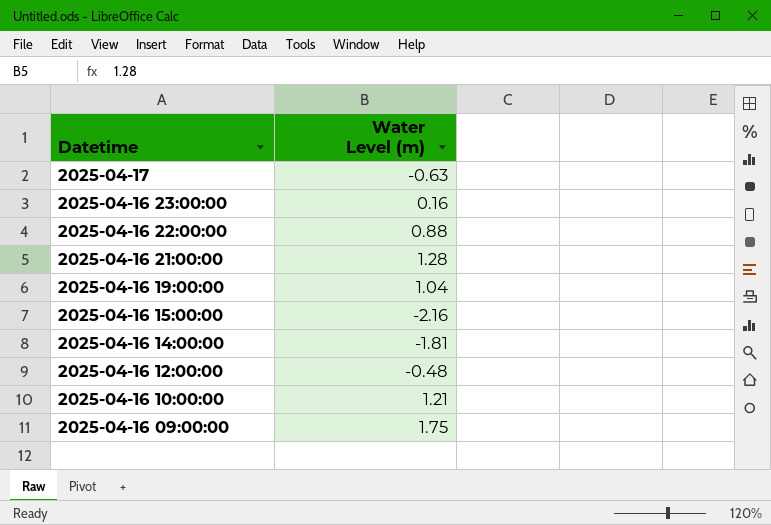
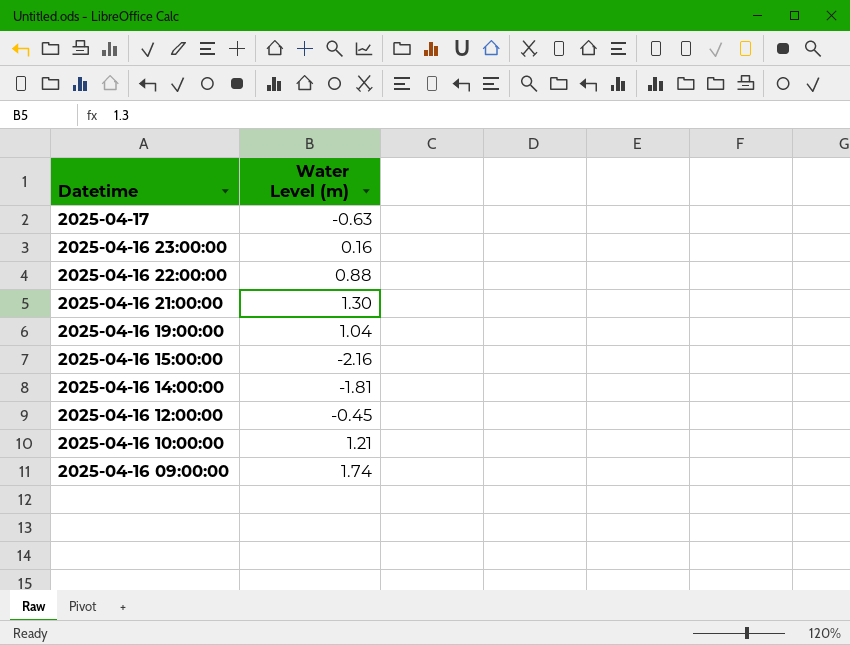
2025-04-16 21:00:00 | Water Level (m): 1.28 -> 1.30
2025-04-16 12:00:00 | Water Level (m): -0.48 -> -0.45
2025-04-16 09:00:00 | Water Level (m): 1.75 -> 1.74

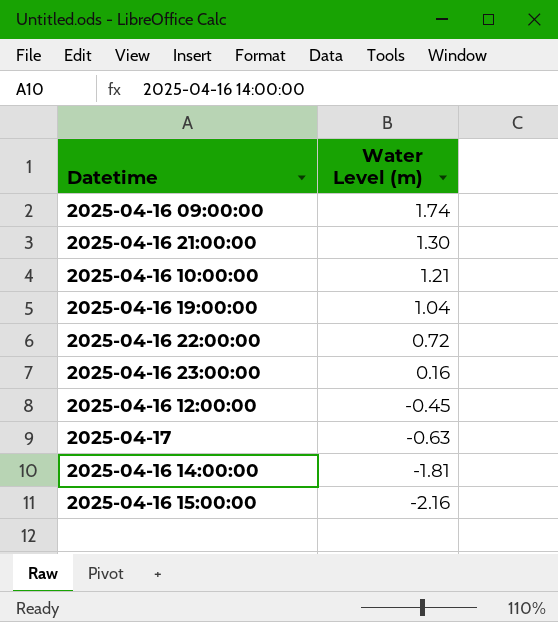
row order: Datetime descending -> Water Level (m) descending
2025-04-16 22:00:00 | Water Level (m): 0.88 -> 0.72

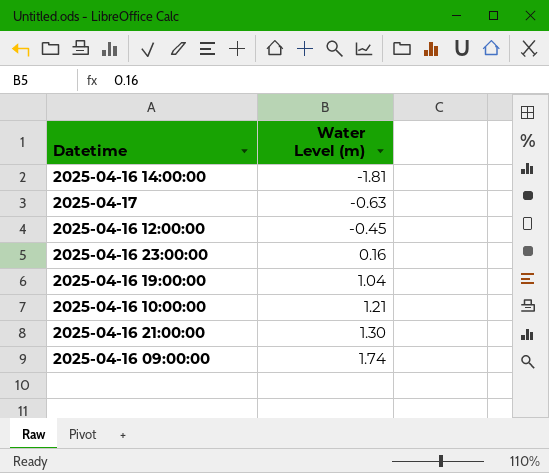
row order: Water Level (m) descending -> Water Level (m) ascending
row 2025-04-16 22:00:00: 0.72 -> none
row 2025-04-16 15:00:00: -2.16 -> none

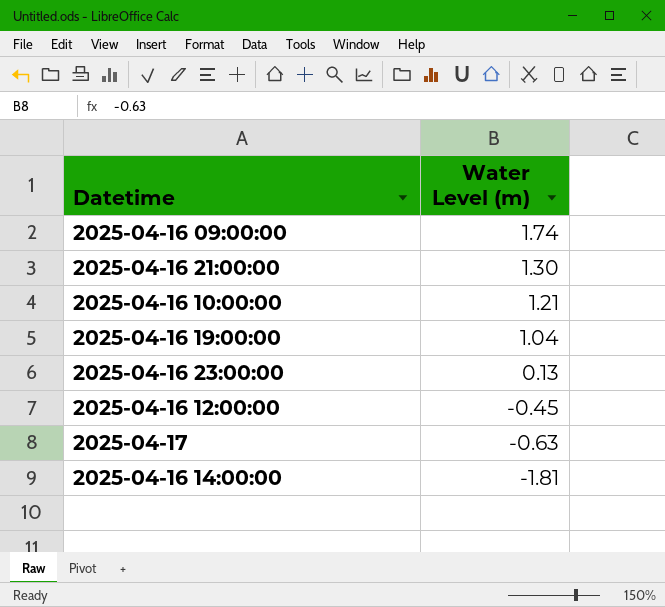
row order: Water Level (m) ascending -> Water Level (m) descending
2025-04-16 23:00:00 | Water Level (m): 0.16 -> 0.13

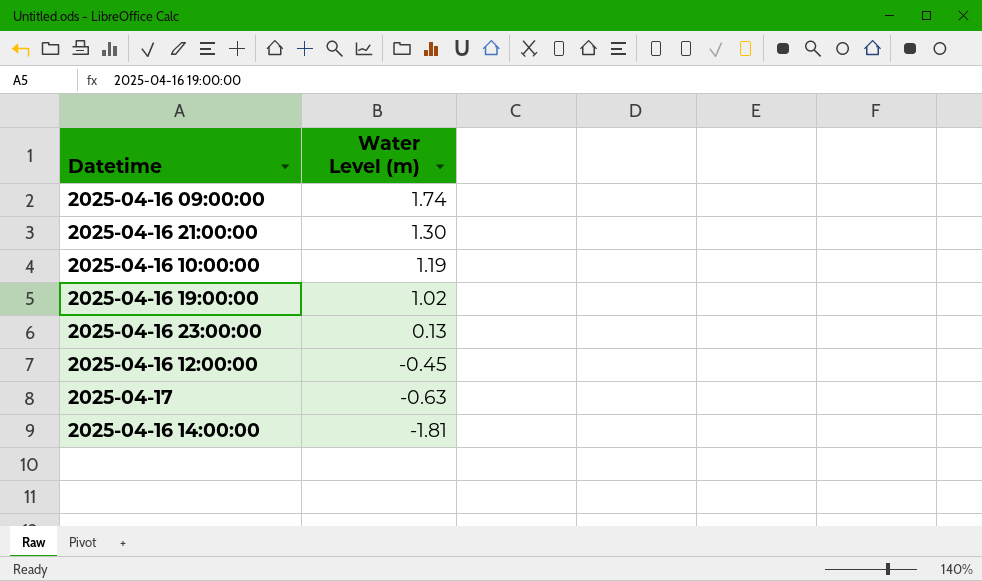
2025-04-16 10:00:00 | Water Level (m): 1.21 -> 1.19
2025-04-16 19:00:00 | Water Level (m): 1.04 -> 1.02

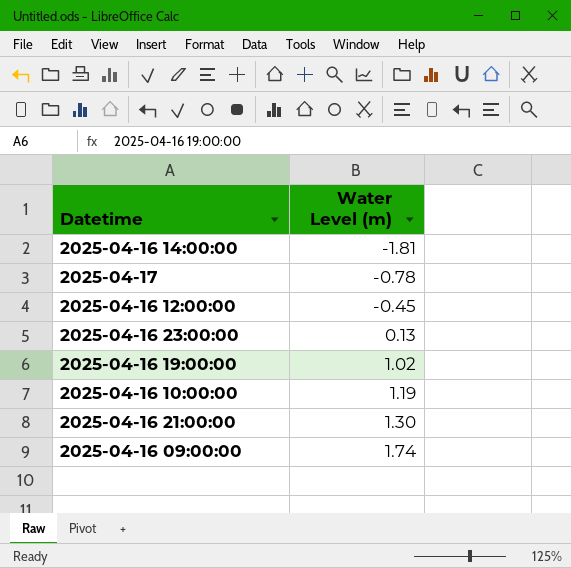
row order: Water Level (m) descending -> Water Level (m) ascending
2025-04-17 | Water Level (m): -0.63 -> -0.78

